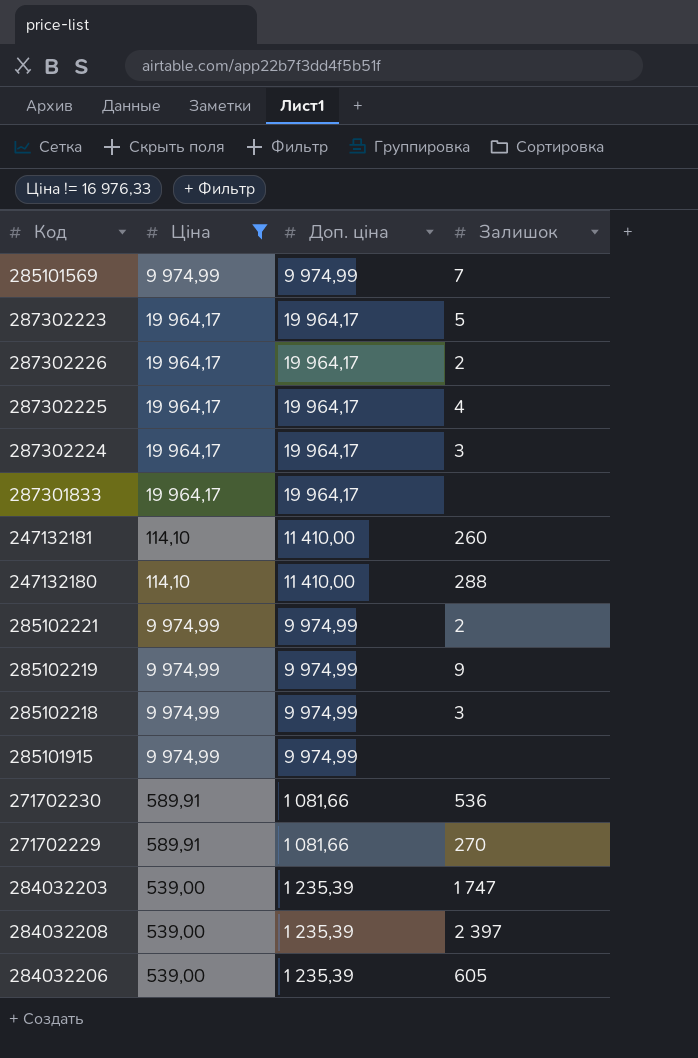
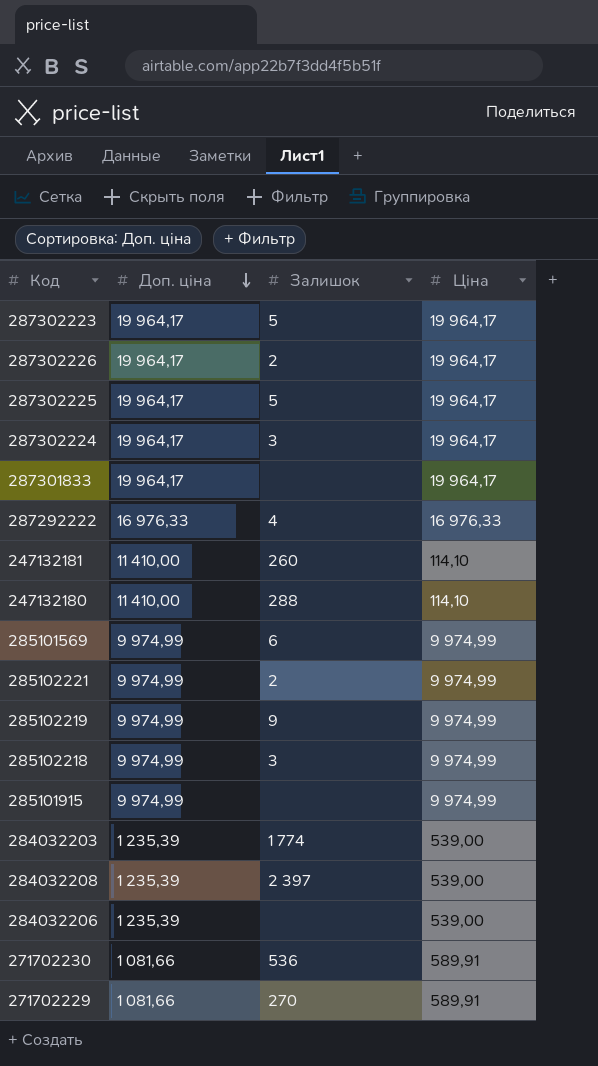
filter: Ціна != 16 976,33 -> none
row order: none -> Доп. ціна descending
column Ціна | position: 2 -> 4
287302225 | Залишок: 4 -> 5
285101569 | Залишок: 7 -> 6
284032203 | Залишок: 1 747 -> 1 774
284032206 | Залишок: 605 -> none

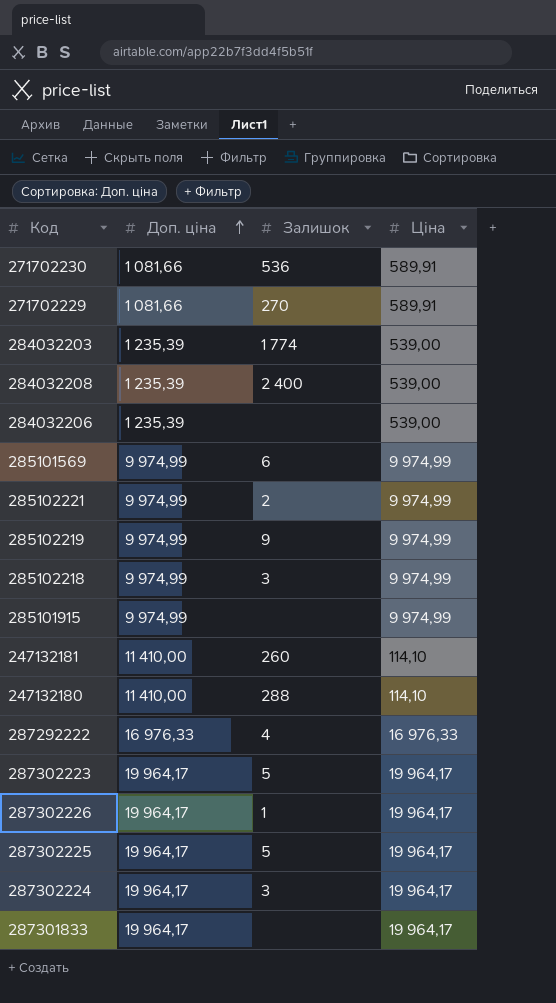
row order: Доп. ціна descending -> Доп. ціна ascending
284032208 | Залишок: 2 397 -> 2 400
287302226 | Залишок: 2 -> 1

